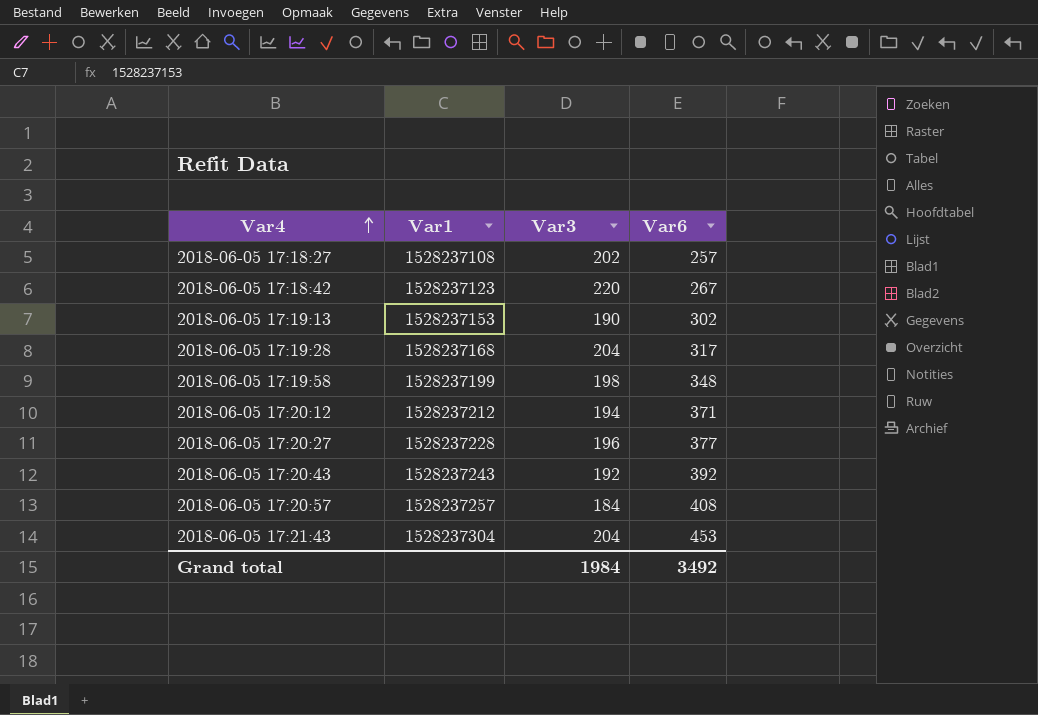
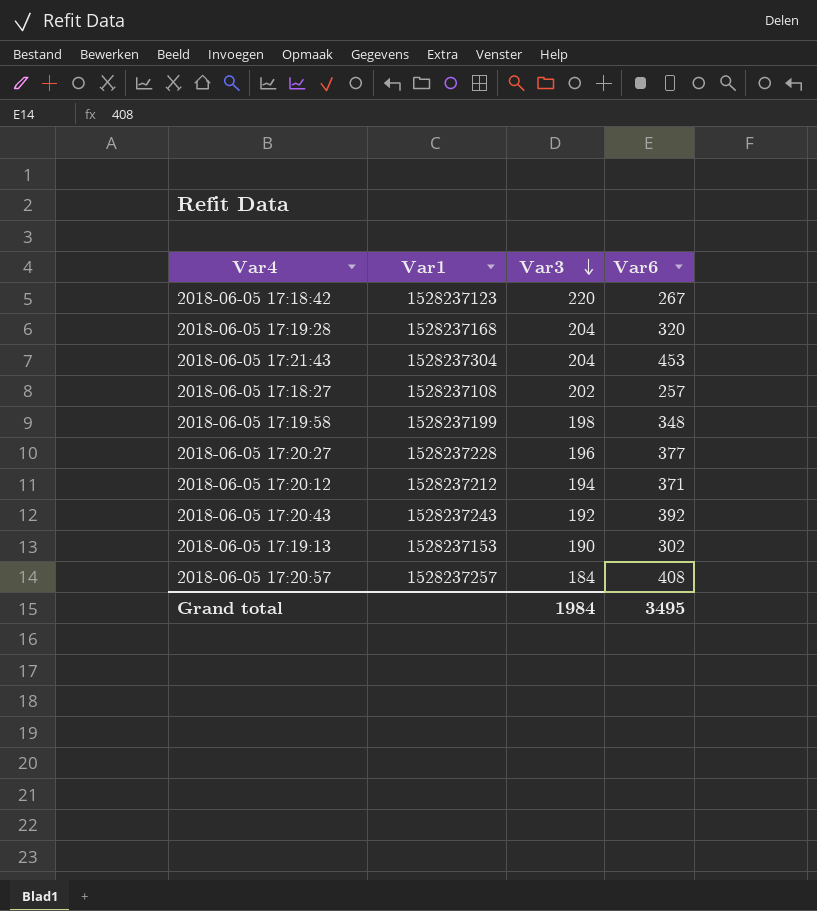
row order: Var4 ascending -> Var3 descending
2018-06-05 17:19:28 | Var6: 317 -> 320
Grand total | Var6: 3492 -> 3495

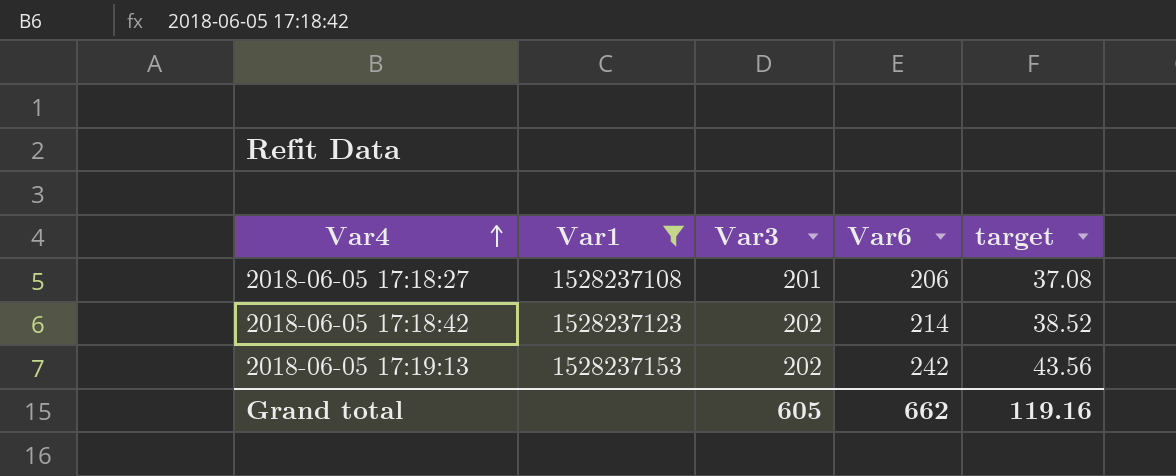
filter: none -> Var1 <= 1528237153
row order: Var3 descending -> Var4 ascending
column target | formula: none -> [Var6] * 0.18
2018-06-05 17:18:27 | Var3: 202 -> 201
2018-06-05 17:18:27 | Var6: 257 -> 206
2018-06-05 17:18:42 | Var3: 220 -> 202
2018-06-05 17:18:42 | Var6: 267 -> 214
2018-06-05 17:19:13 | Var3: 190 -> 202
2018-06-05 17:19:13 | Var6: 302 -> 242
Grand total | Var3: 1984 -> 605
Grand total | Var6: 3495 -> 662

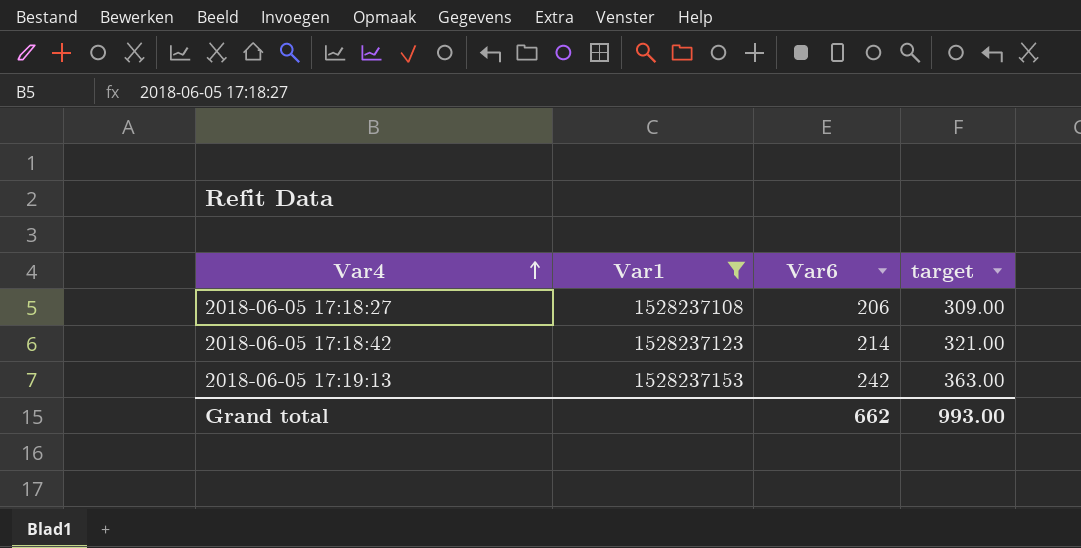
column Var3 | position: 3 -> none
column target | formula: [Var6] * 0.18 -> [Var6] * 1.5
Grand total | target: 119.16 -> 993.00

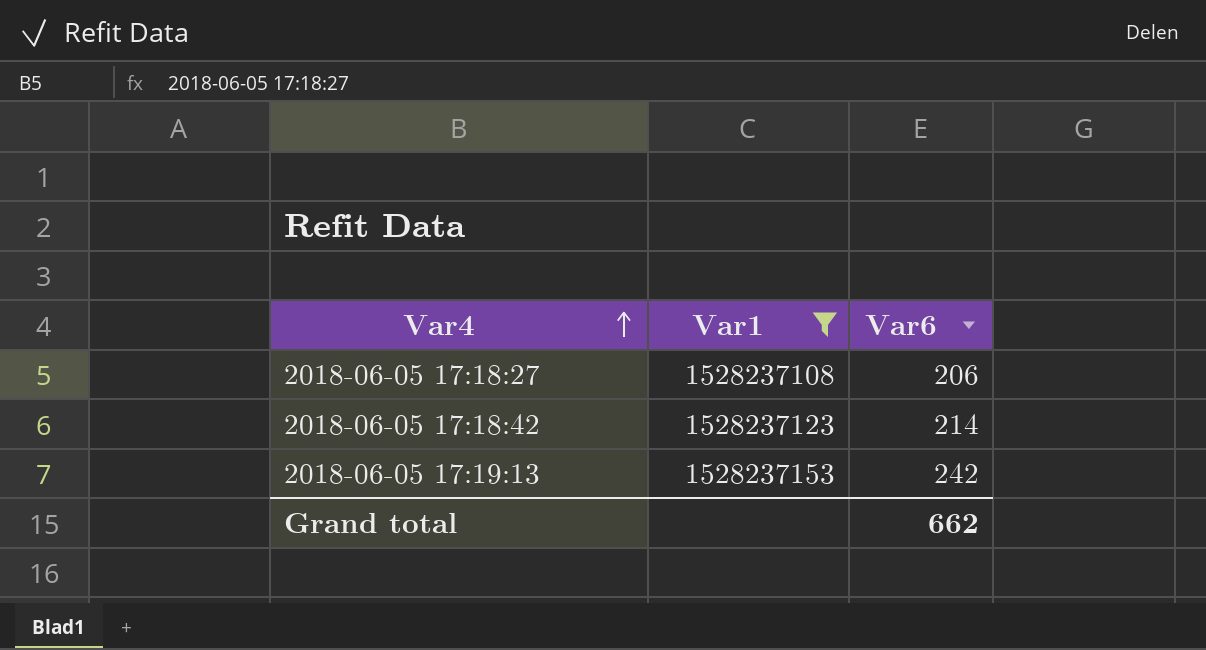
column target | formula: [Var6] * 1.5 -> none

